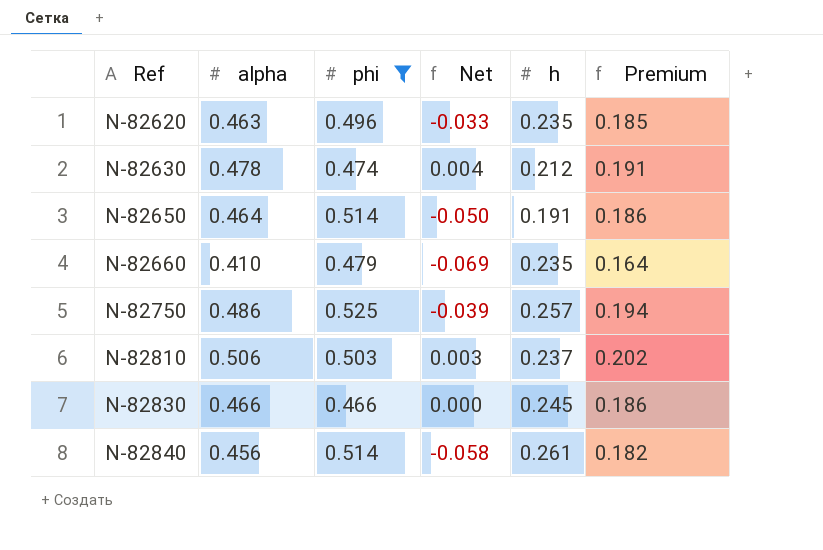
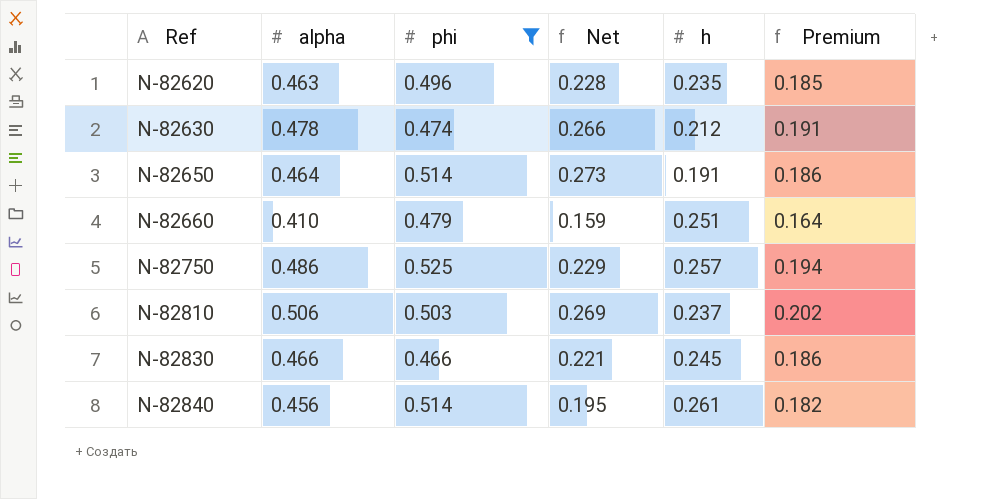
column Net | formula: [alpha] - [phi] -> [alpha] - [h]
N-82660 | h: 0.235 -> 0.251

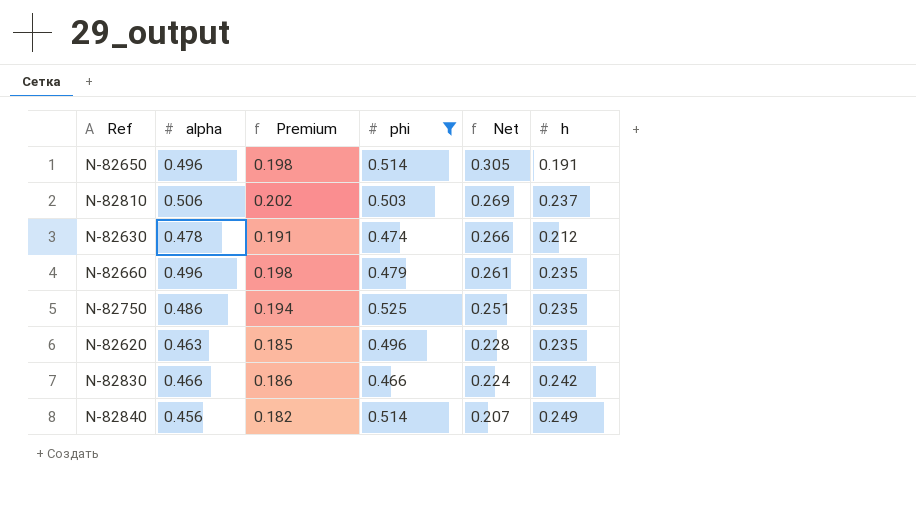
row order: Ref ascending -> Net descending
column Premium | position: 6 -> 3
N-82650 | alpha: 0.464 -> 0.496
N-82650 | Premium: 0.186 -> 0.198
N-82650 | Net: 0.273 -> 0.305
N-82660 | alpha: 0.410 -> 0.496
N-82660 | Premium: 0.164 -> 0.198
N-82660 | Net: 0.159 -> 0.261
N-82660 | h: 0.251 -> 0.235
N-82750 | Net: 0.229 -> 0.251
N-82750 | h: 0.257 -> 0.235
N-82830 | Net: 0.221 -> 0.224
N-82830 | h: 0.245 -> 0.242
N-82840 | Net: 0.195 -> 0.207
N-82840 | h: 0.261 -> 0.249

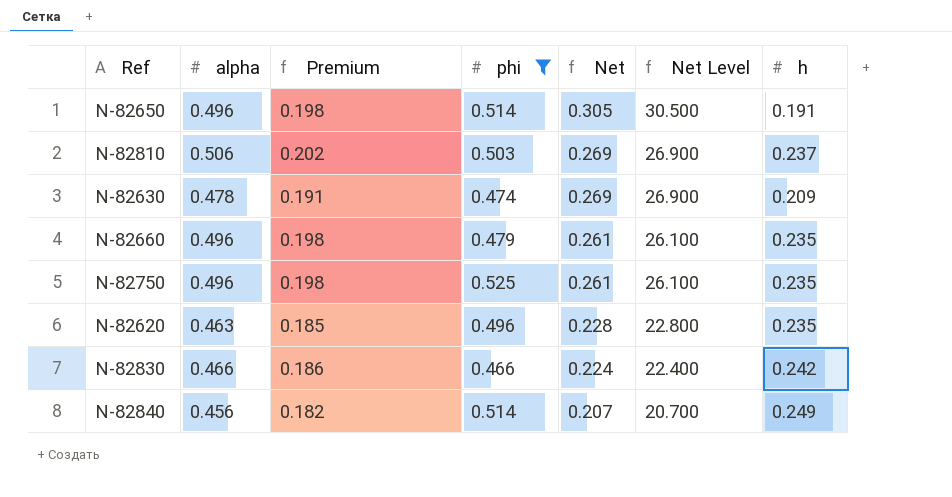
column Net Level | formula: none -> [Net] * 100
N-82630 | Net: 0.266 -> 0.269
N-82630 | h: 0.212 -> 0.209
N-82750 | alpha: 0.486 -> 0.496
N-82750 | Premium: 0.194 -> 0.198
N-82750 | Net: 0.251 -> 0.261

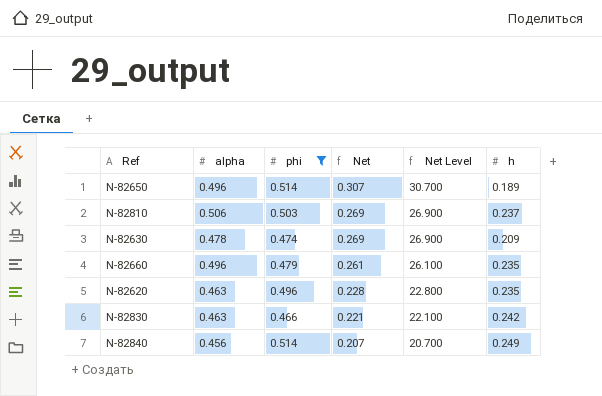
column Premium | formula: [alpha] * 0.4 -> none
row N-82750: 0.496 | 0.198 | 0.525 | 0.261 | 26.100 | 0.235 -> none
N-82650 | Net: 0.305 -> 0.307
N-82650 | Net Level: 30.500 -> 30.700
N-82650 | h: 0.191 -> 0.189
N-82830 | alpha: 0.466 -> 0.463
N-82830 | Net: 0.224 -> 0.221
N-82830 | Net Level: 22.400 -> 22.100

